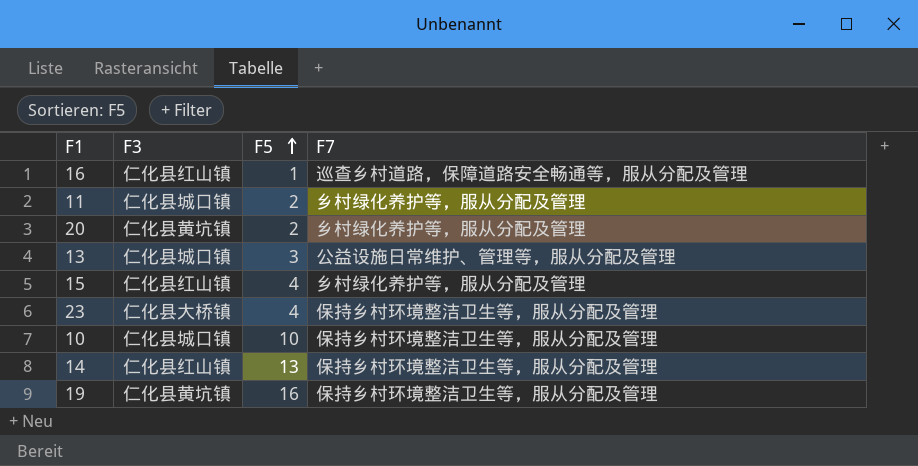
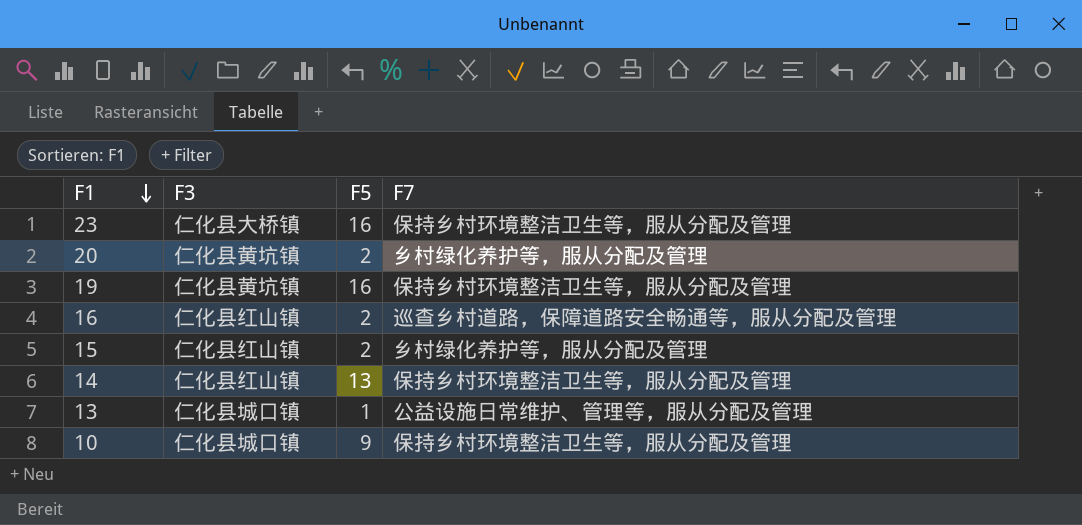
row order: F5 ascending -> F1 descending
row 11: 仁化县城口镇 | 2 | 乡村绿化养护等，服从分配及管理 -> none
23 | F5: 4 -> 16
16 | F5: 1 -> 2
15 | F5: 4 -> 2
13 | F5: 3 -> 1
10 | F5: 10 -> 9

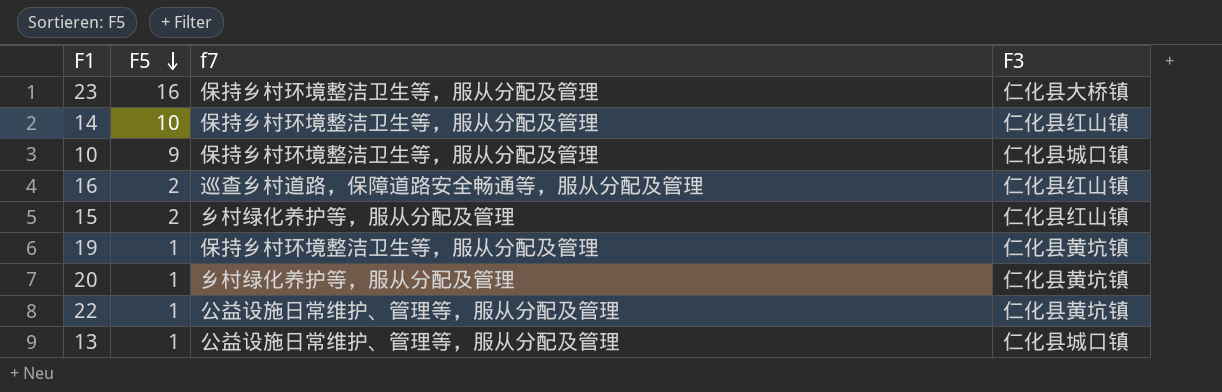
row order: F1 descending -> F5 descending
column name: F7 -> f7
column F3 | position: 2 -> 4
14 | F5: 13 -> 10
19 | F5: 16 -> 1
20 | F5: 2 -> 1
row 22: none -> 1 | 公益设施日常维护、管理等，服从分配及管理 | 仁化县黄坑镇

